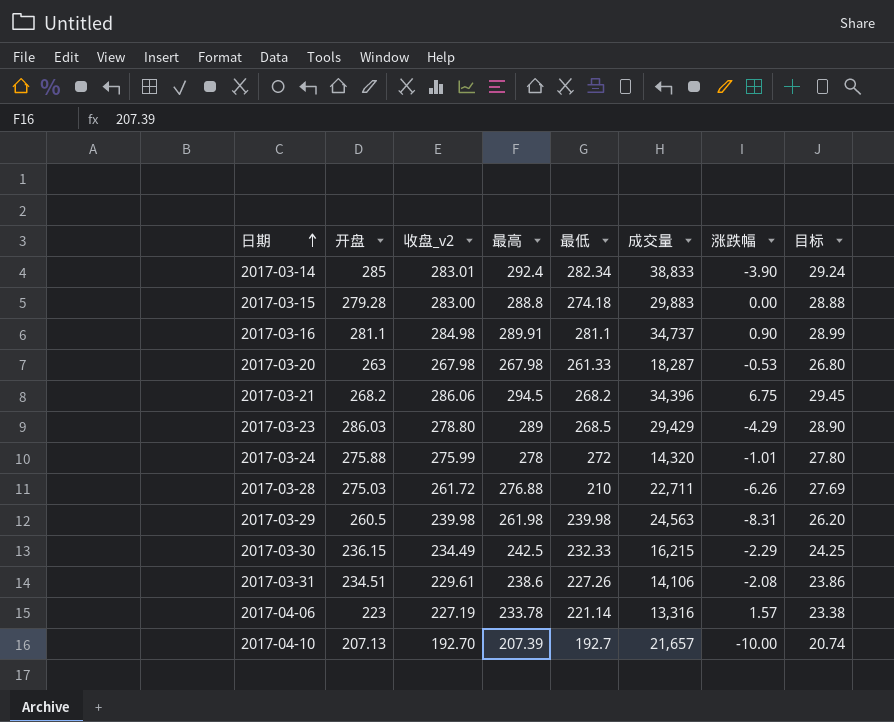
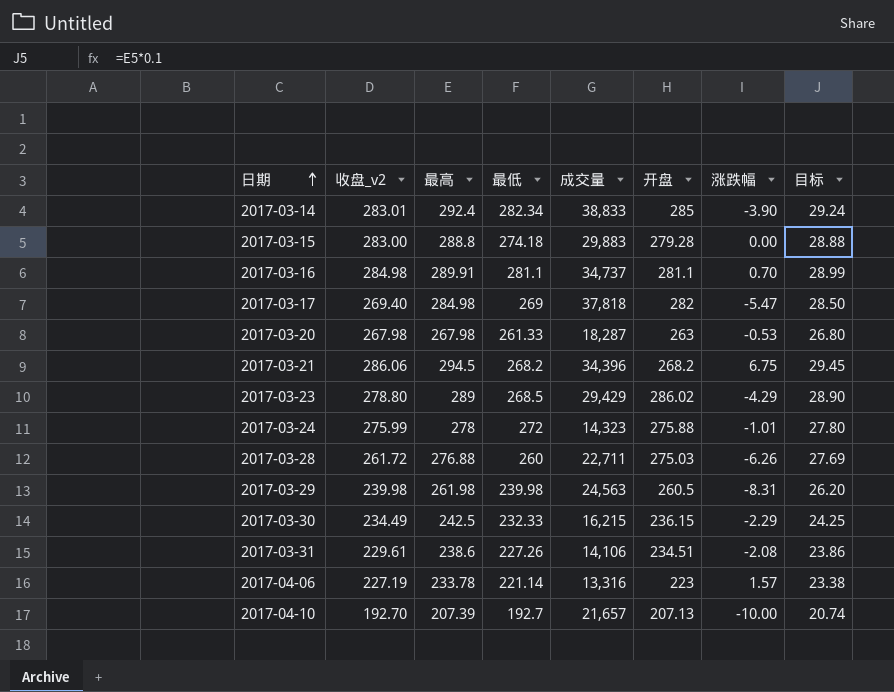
column 开盘 | position: 2 -> 6
2017-03-16 | 涨跌幅: 0.90 -> 0.70
row 2017-03-17: none -> 269.40 | 284.98 | 269 | 37,818 | 282 | -5.47 | 28.50
2017-03-23 | 开盘: 286.03 -> 286.02
2017-03-24 | 成交量: 14,320 -> 14,323
2017-03-28 | 最低: 210 -> 260

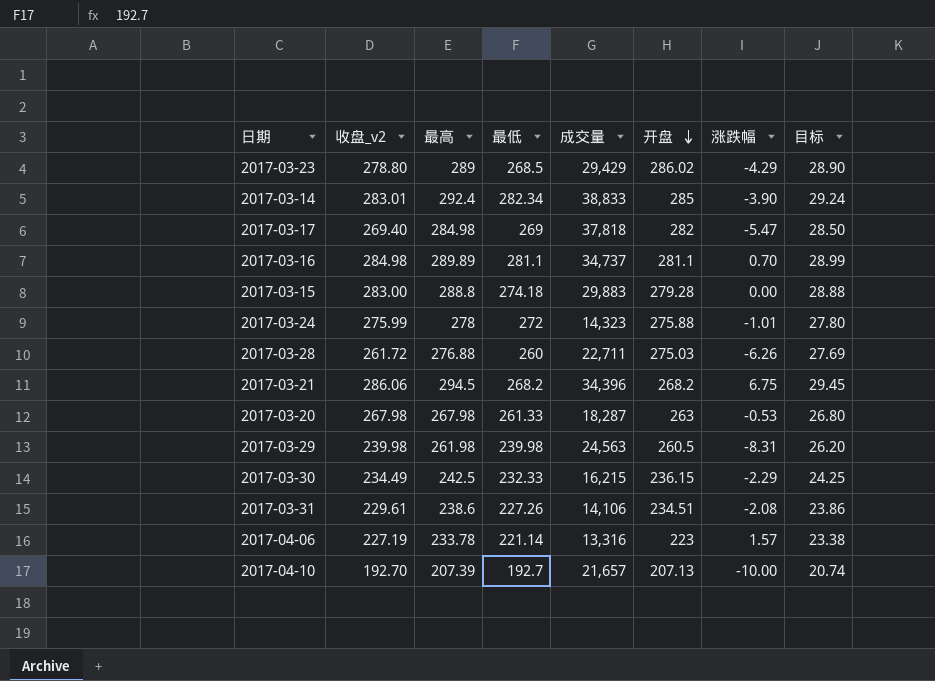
row order: 日期 ascending -> 开盘 descending
2017-03-16 | 最高: 289.91 -> 289.89

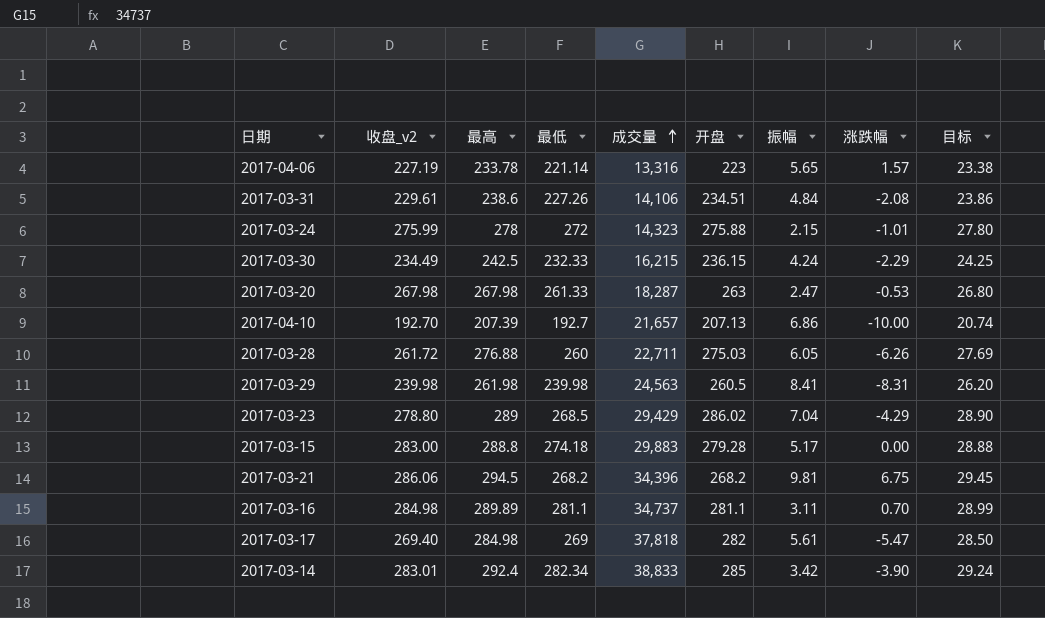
row order: 开盘 descending -> 成交量 ascending
column 振幅 | position: none -> 7

